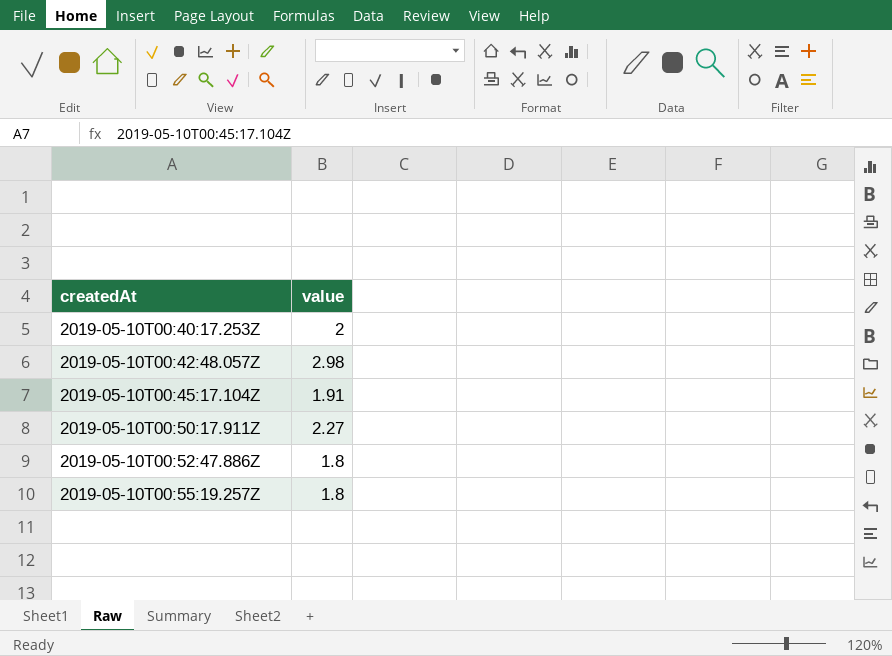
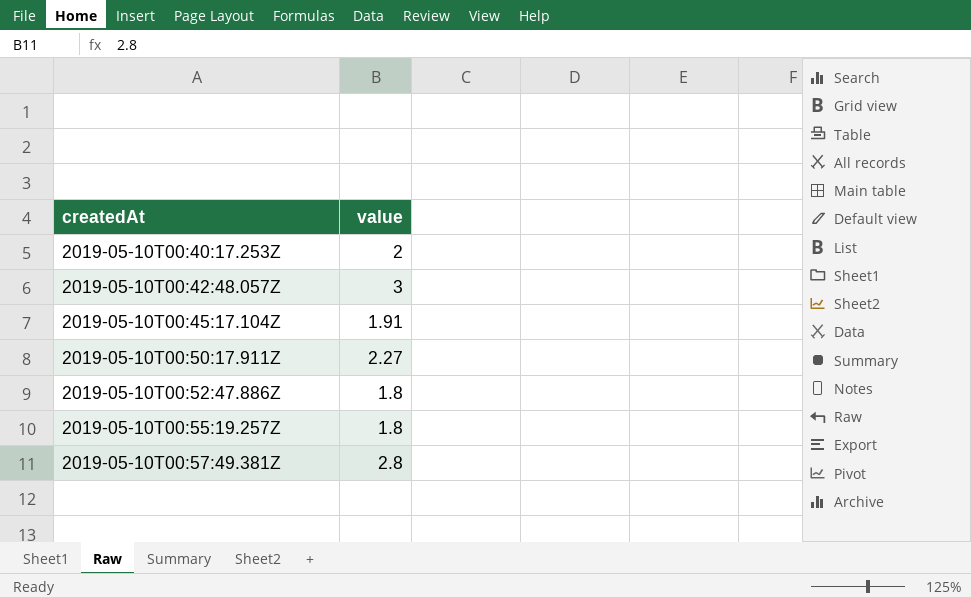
2019-05-10T00:42:48.057Z | value: 2.98 -> 3
row 2019-05-10T00:57:49.381Z: none -> 2.8

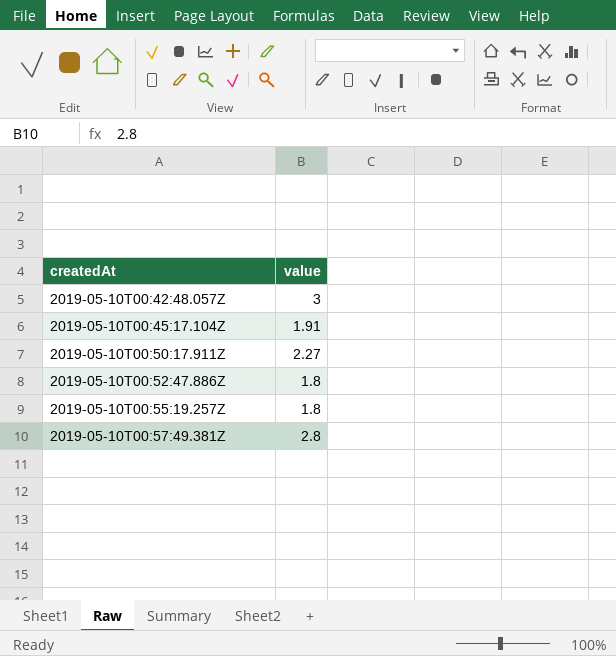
row 2019-05-10T00:40:17.253Z: 2 -> none

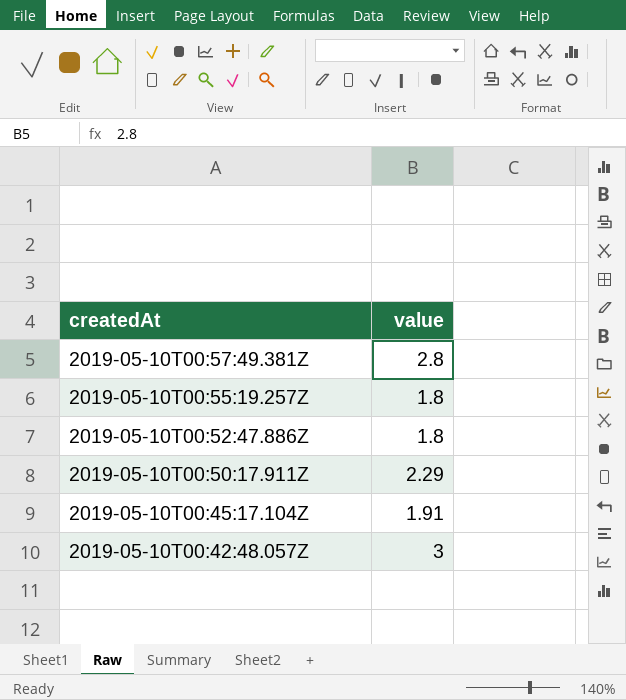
row order: createdAt ascending -> createdAt descending
2019-05-10T00:50:17.911Z | value: 2.27 -> 2.29

